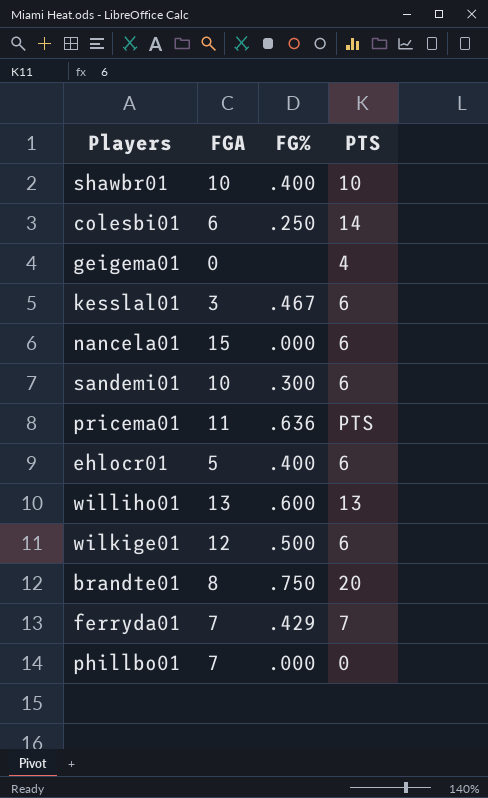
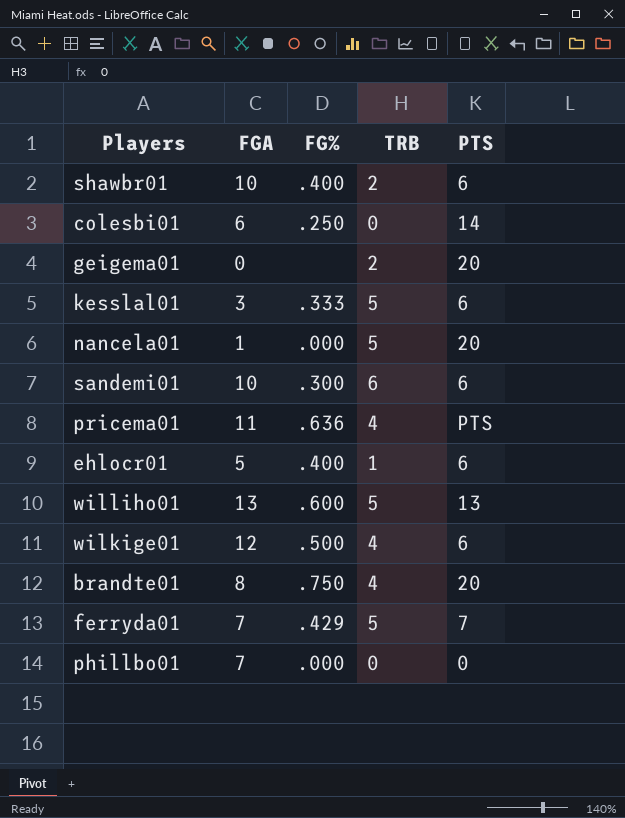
column TRB | position: none -> 4
shawbr01 | PTS: 10 -> 6
geigema01 | PTS: 4 -> 20
kesslal01 | FG%: .467 -> .333
nancela01 | FGA: 15 -> 1
nancela01 | PTS: 6 -> 20

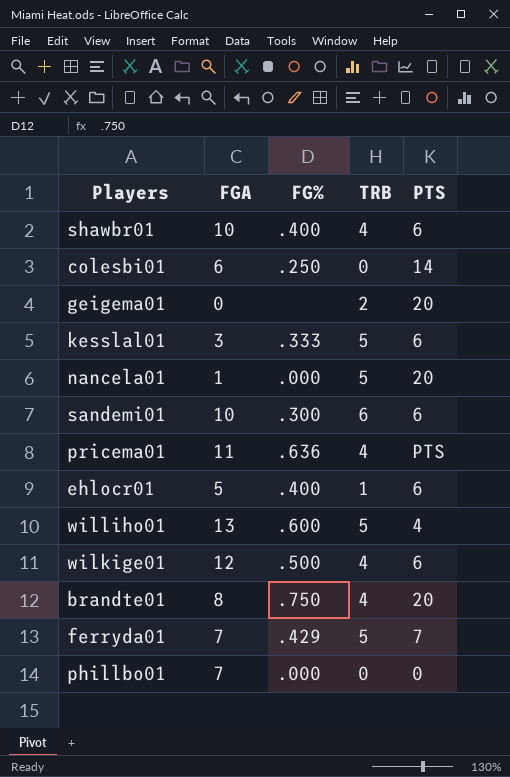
shawbr01 | TRB: 2 -> 4
williho01 | PTS: 13 -> 4

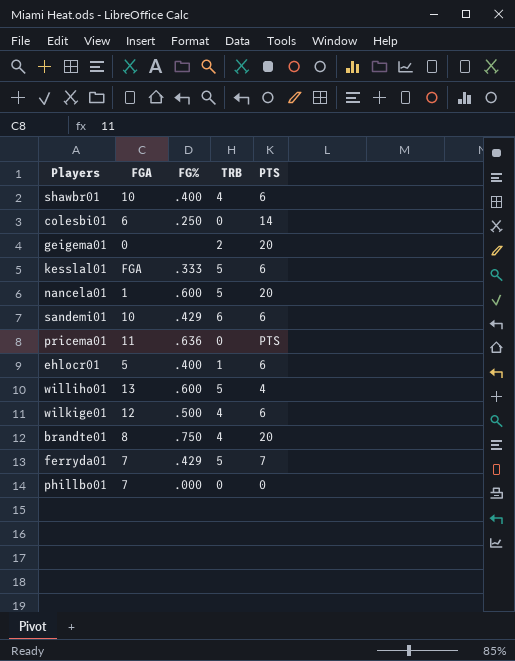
kesslal01 | FGA: 3 -> FGA
nancela01 | FG%: .000 -> .600
sandemi01 | FG%: .300 -> .429
pricema01 | TRB: 4 -> 0

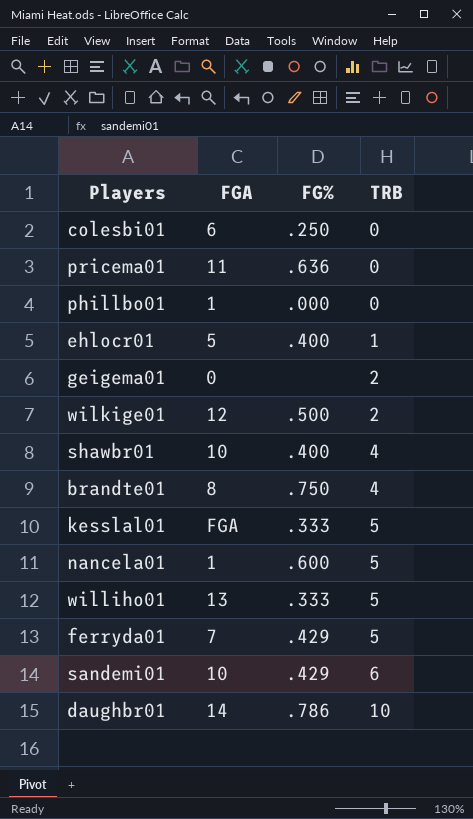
row order: none -> TRB ascending
column PTS | position: 5 -> none
phillbo01 | FGA: 7 -> 1
wilkige01 | TRB: 4 -> 2
williho01 | FG%: .600 -> .333
row daughbr01: none -> 14 | .786 | 10

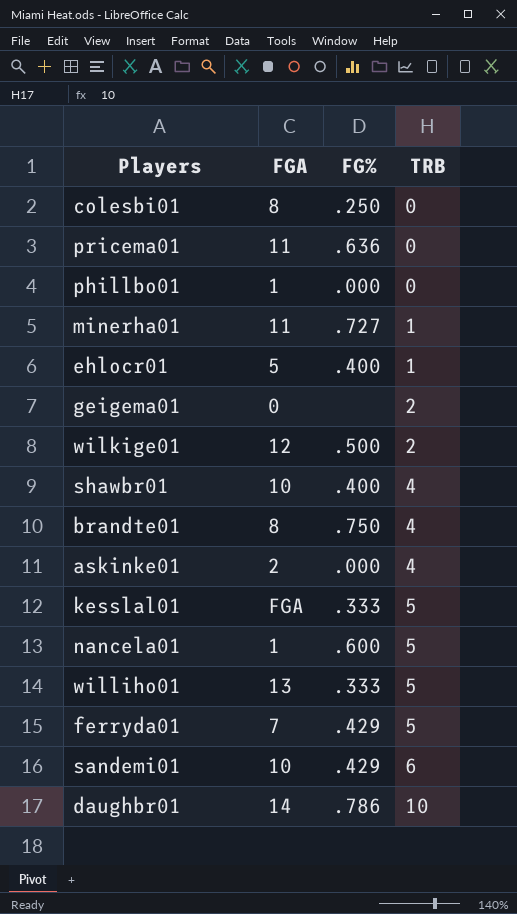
colesbi01 | FGA: 6 -> 8
row minerha01: none -> 11 | .727 | 1
row askinke01: none -> 2 | .000 | 4

